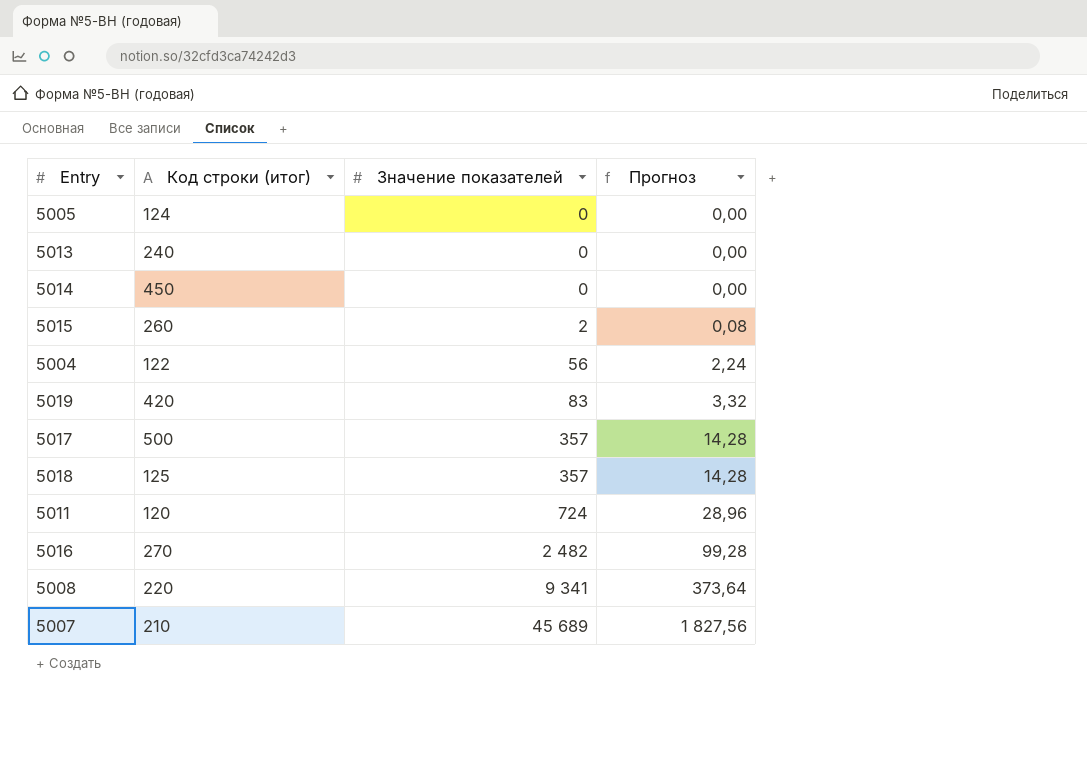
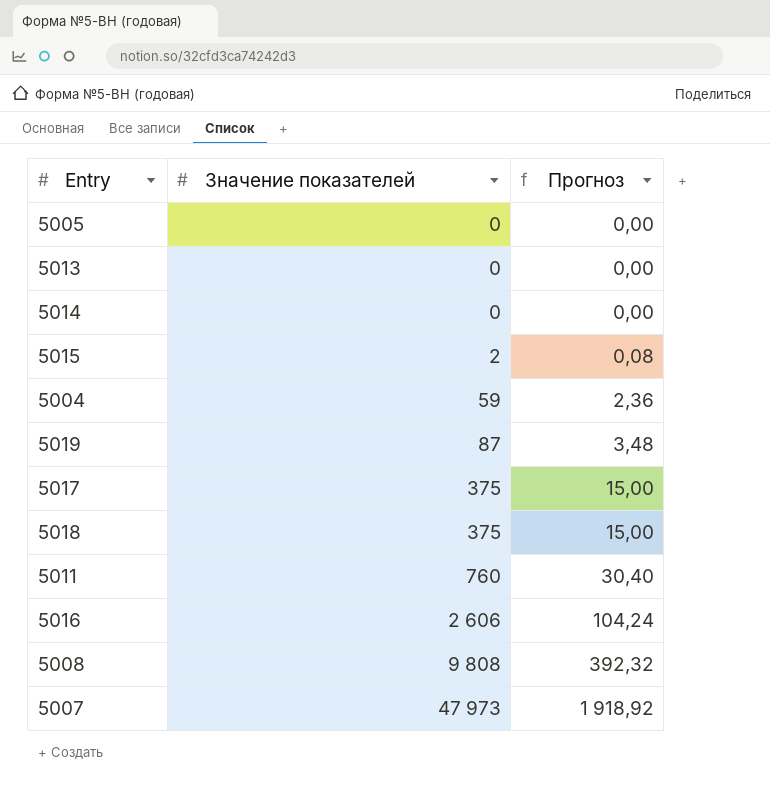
column Код строки (итог) | position: 2 -> none
5004 | Значение показателей: 56 -> 59
5004 | Прогноз: 2,24 -> 2,36
5019 | Значение показателей: 83 -> 87
5019 | Прогноз: 3,32 -> 3,48
5017 | Значение показателей: 357 -> 375
5017 | Прогноз: 14,28 -> 15,00
5018 | Значение показателей: 357 -> 375
5018 | Прогноз: 14,28 -> 15,00
5011 | Значение показателей: 724 -> 760
5011 | Прогноз: 28,96 -> 30,40
5016 | Значение показателей: 2 482 -> 2 606
5016 | Прогноз: 99,28 -> 104,24
5008 | Значение показателей: 9 341 -> 9 808
5008 | Прогноз: 373,64 -> 392,32
5007 | Значение показателей: 45 689 -> 47 973
5007 | Прогноз: 1 827,56 -> 1 918,92

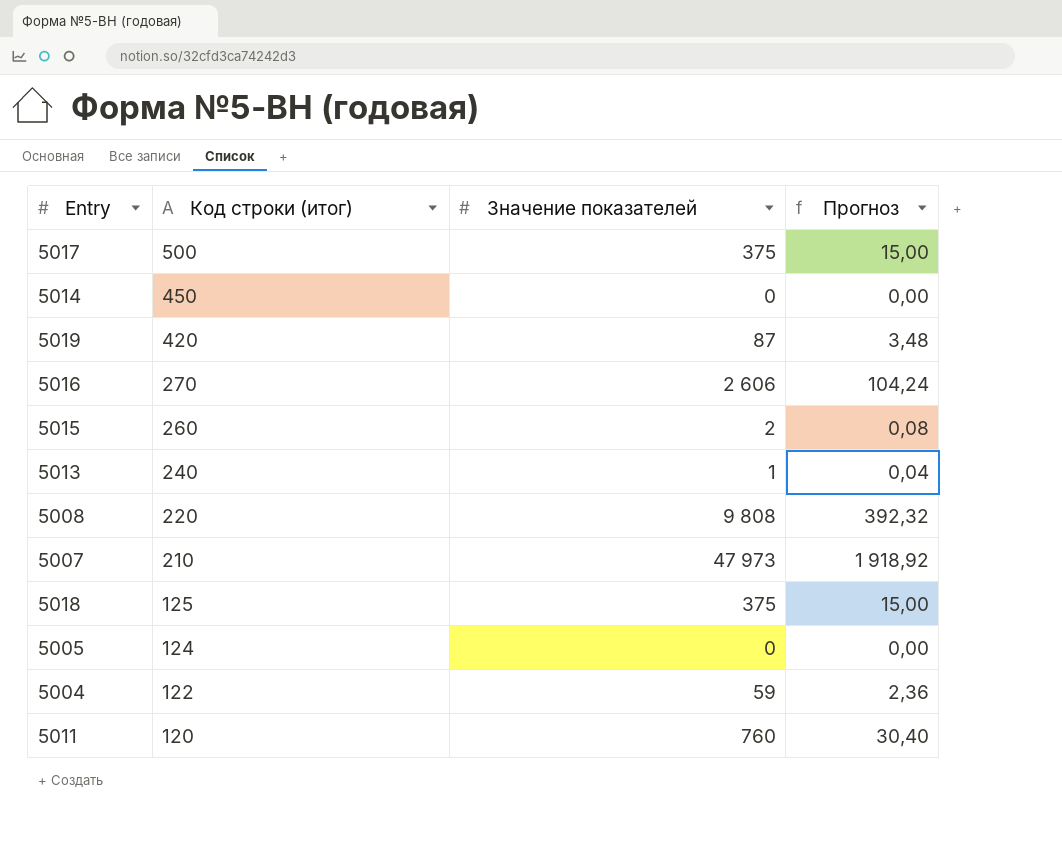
row order: Значение показателей ascending -> Код строки (итог) descending
column Код строки (итог) | position: none -> 2
5013 | Значение показателей: 0 -> 1
5013 | Прогноз: 0,00 -> 0,04

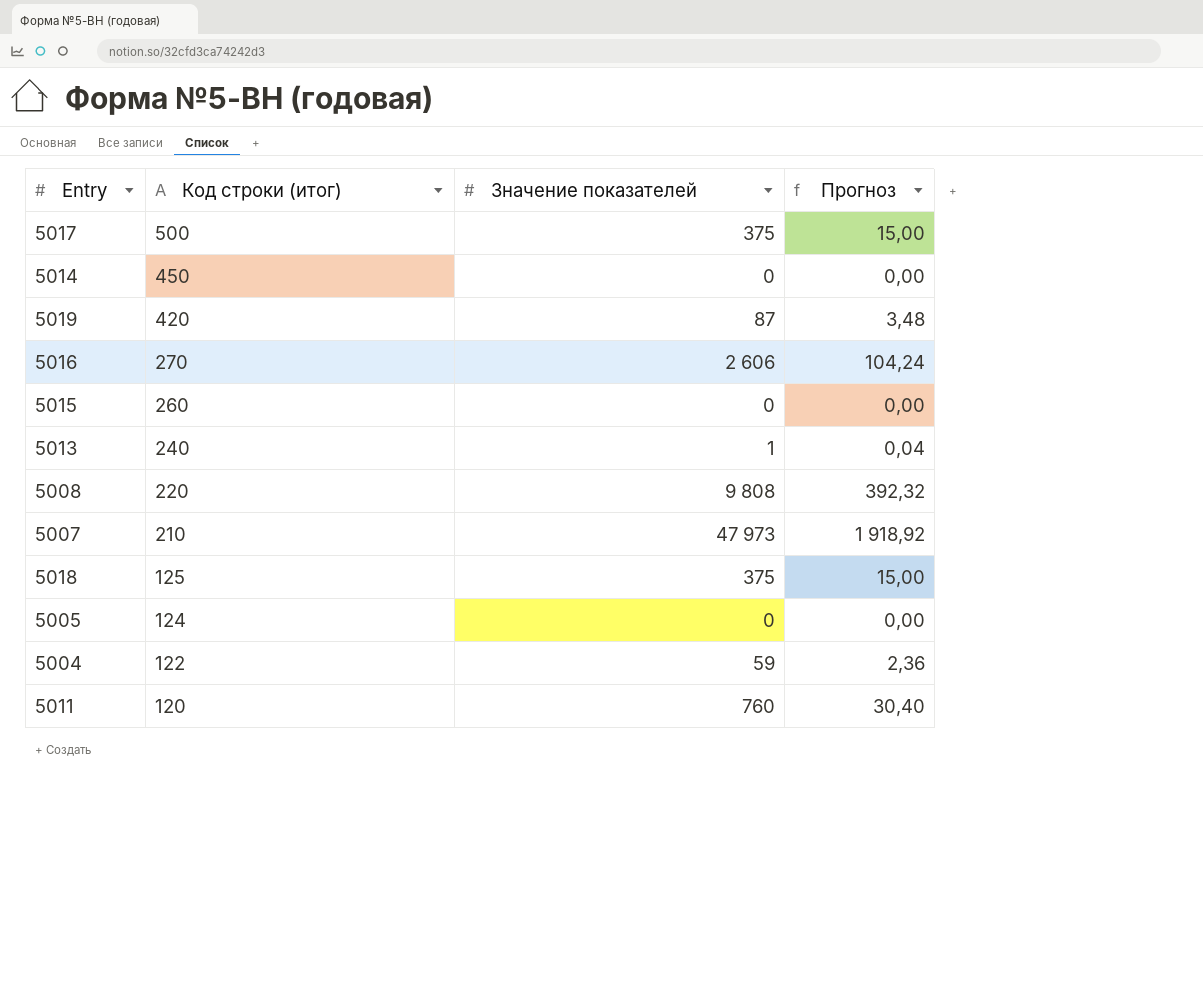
5015 | Значение показателей: 2 -> 0
5015 | Прогноз: 0,08 -> 0,00

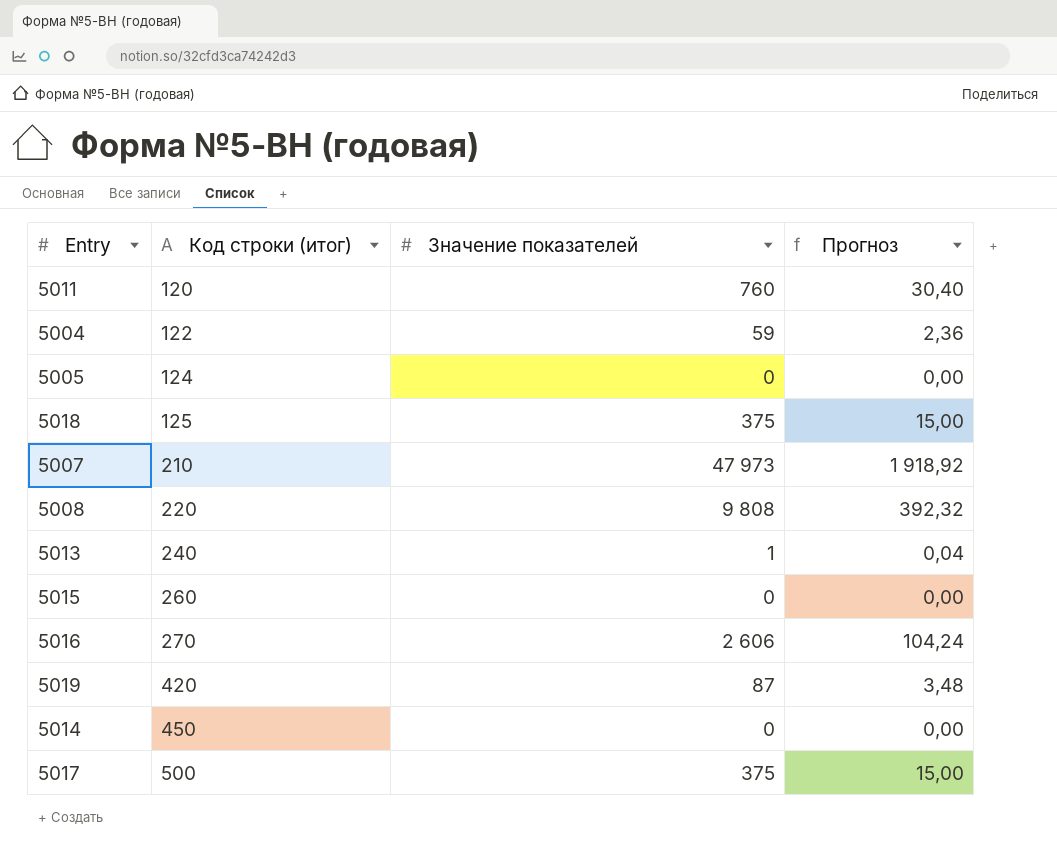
row order: Код строки (итог) descending -> Код строки (итог) ascending

